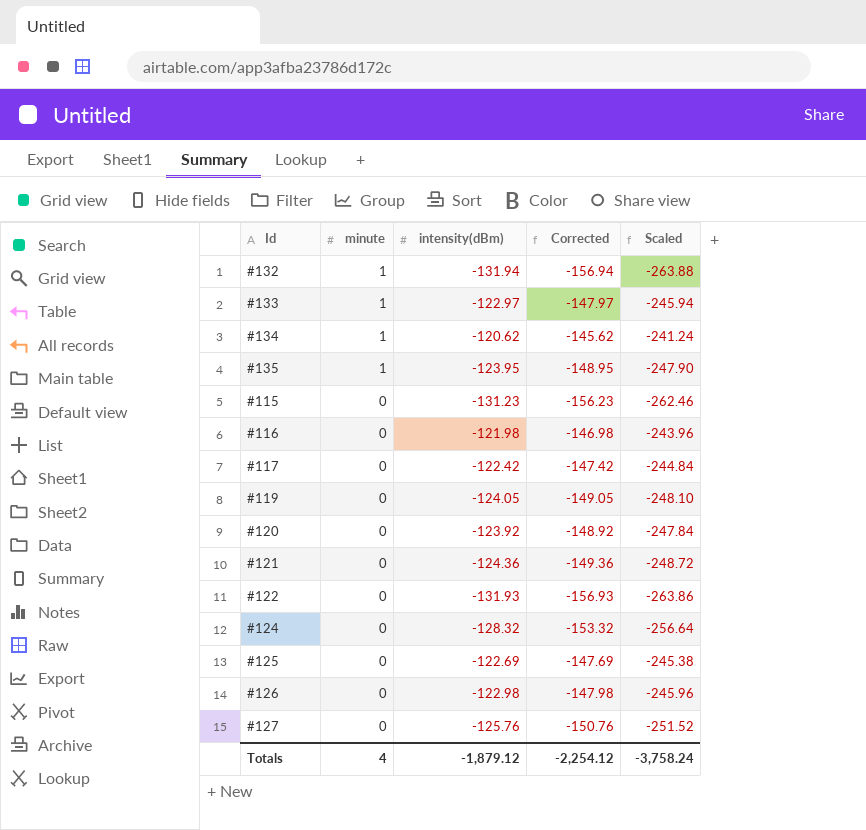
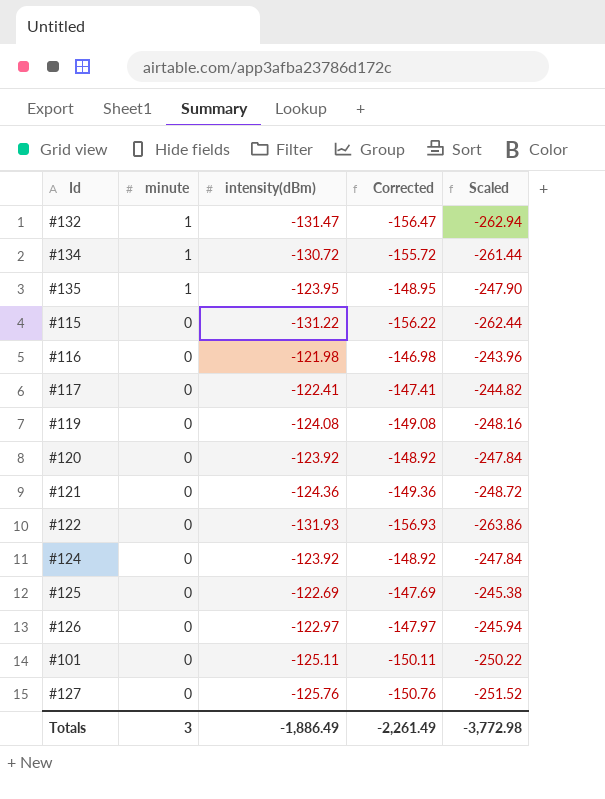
row #133: 1 | -122.97 | -147.97 | -245.94 -> none
#132 | intensity(dBm): -131.94 -> -131.47
#132 | Corrected: -156.94 -> -156.47
#132 | Scaled: -263.88 -> -262.94
#134 | intensity(dBm): -120.62 -> -130.72
#134 | Corrected: -145.62 -> -155.72
#134 | Scaled: -241.24 -> -261.44
#115 | intensity(dBm): -131.23 -> -131.22
#115 | Corrected: -156.23 -> -156.22
#115 | Scaled: -262.46 -> -262.44
#117 | intensity(dBm): -122.42 -> -122.41
#117 | Corrected: -147.42 -> -147.41
#117 | Scaled: -244.84 -> -244.82
#119 | intensity(dBm): -124.05 -> -124.08
#119 | Corrected: -149.05 -> -149.08
#119 | Scaled: -248.10 -> -248.16
#124 | intensity(dBm): -128.32 -> -123.92
#124 | Corrected: -153.32 -> -148.92
#124 | Scaled: -256.64 -> -247.84
#126 | intensity(dBm): -122.98 -> -122.97
#126 | Corrected: -147.98 -> -147.97
#126 | Scaled: -245.96 -> -245.94
row #101: none -> 0 | -125.11 | -150.11 | -250.22
Totals | minute: 4 -> 3
Totals | intensity(dBm): -1,879.12 -> -1,886.49
Totals | Corrected: -2,254.12 -> -2,261.49
Totals | Scaled: -3,758.24 -> -3,772.98

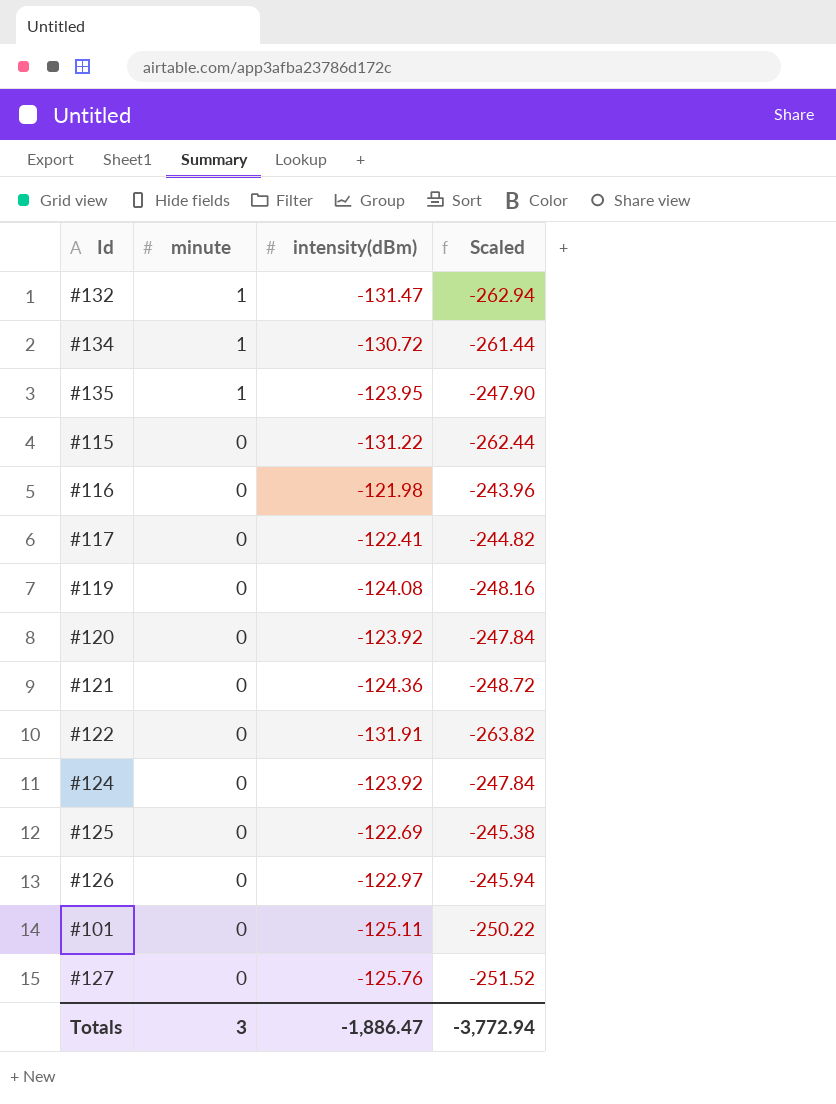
column Corrected | formula: [intensity(dBm)] - 25 -> none
#122 | intensity(dBm): -131.93 -> -131.91
#122 | Scaled: -263.86 -> -263.82
Totals | intensity(dBm): -1,886.49 -> -1,886.47
Totals | Scaled: -3,772.98 -> -3,772.94

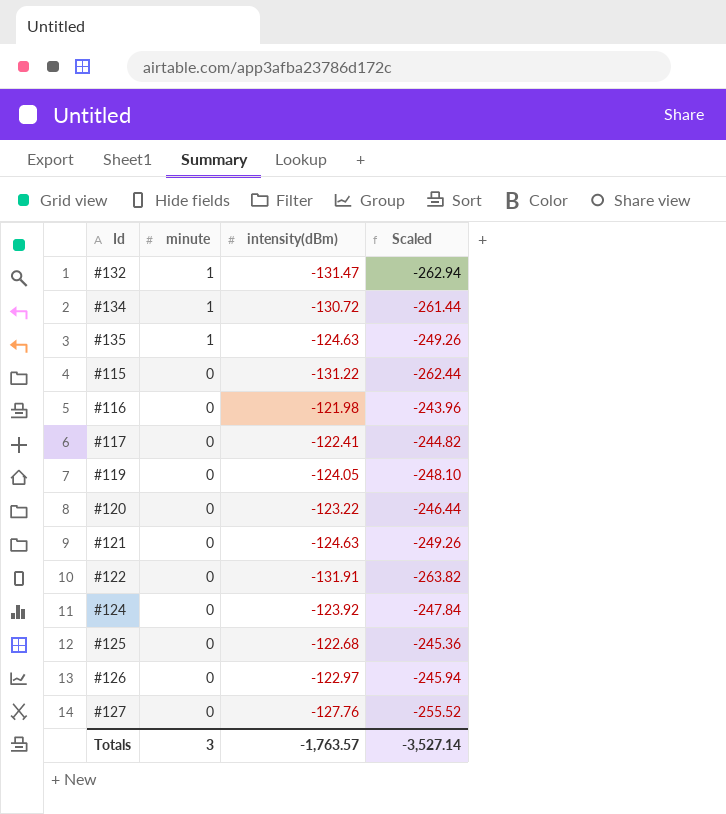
row #101: 0 | -125.11 | -250.22 -> none
#135 | intensity(dBm): -123.95 -> -124.63
#135 | Scaled: -247.90 -> -249.26
#119 | intensity(dBm): -124.08 -> -124.05
#119 | Scaled: -248.16 -> -248.10
#120 | intensity(dBm): -123.92 -> -123.22
#120 | Scaled: -247.84 -> -246.44
#121 | intensity(dBm): -124.36 -> -124.63
#121 | Scaled: -248.72 -> -249.26
#125 | intensity(dBm): -122.69 -> -122.68
#125 | Scaled: -245.38 -> -245.36
#127 | intensity(dBm): -125.76 -> -127.76
#127 | Scaled: -251.52 -> -255.52
Totals | intensity(dBm): -1,886.47 -> -1,763.57
Totals | Scaled: -3,772.94 -> -3,527.14

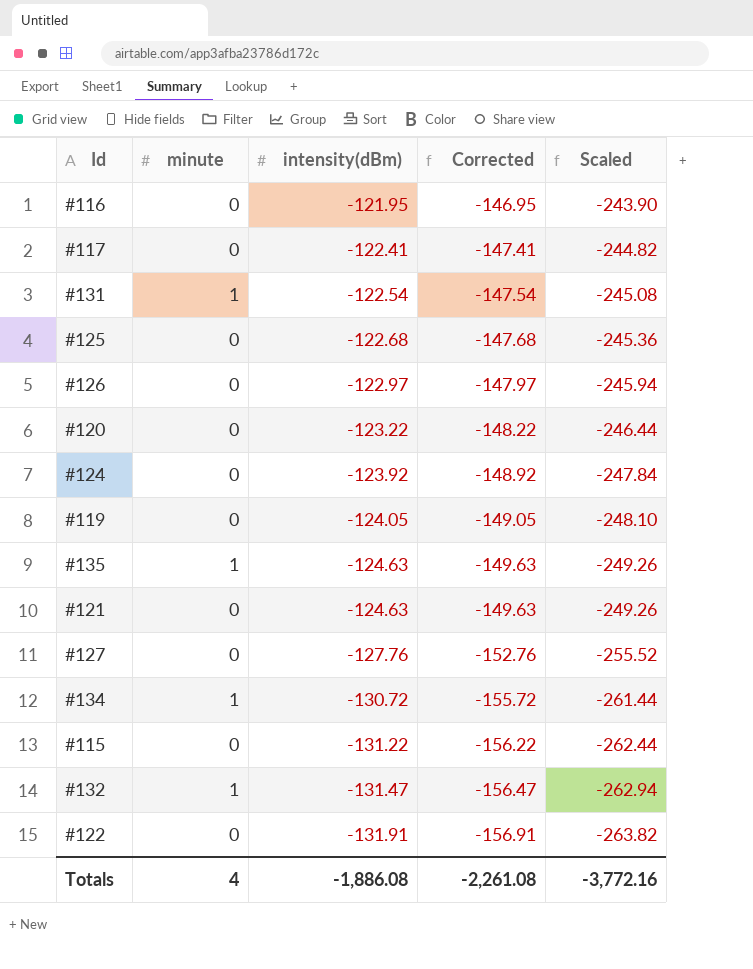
row order: minute descending -> intensity(dBm) descending
column Corrected | formula: none -> [intensity(dBm)] - 25
#116 | intensity(dBm): -121.98 -> -121.95
#116 | Scaled: -243.96 -> -243.90
row #131: none -> 1 | -122.54 | -147.54 | -245.08
Totals | minute: 3 -> 4
Totals | intensity(dBm): -1,763.57 -> -1,886.08
Totals | Scaled: -3,527.14 -> -3,772.16

